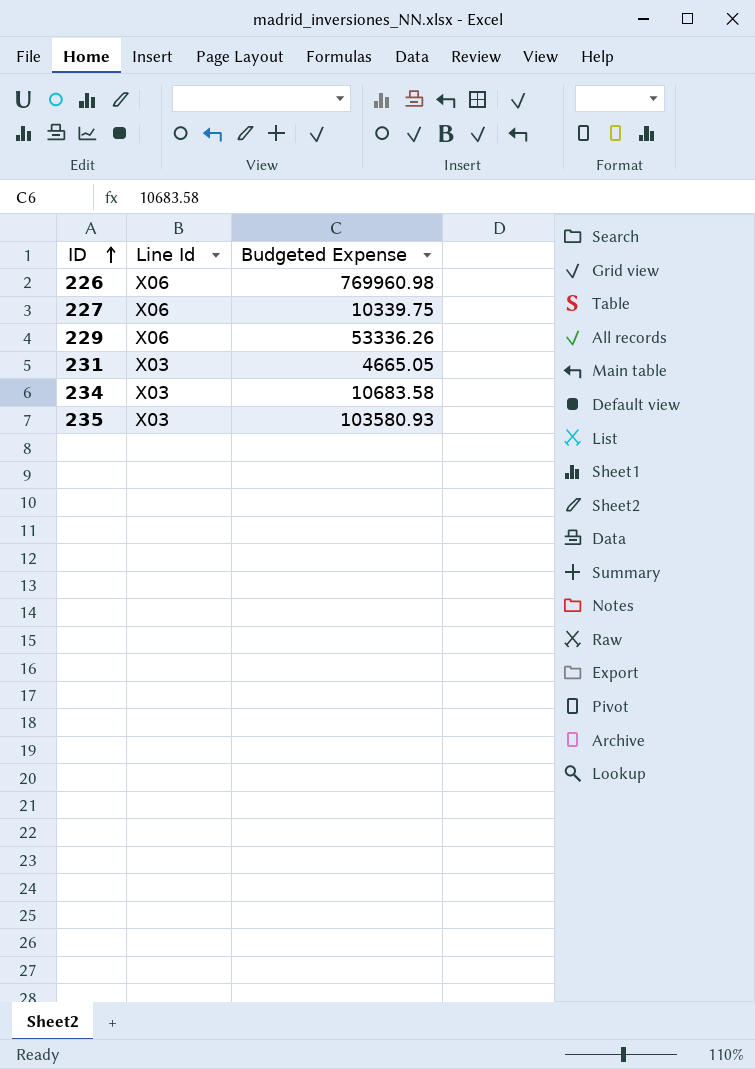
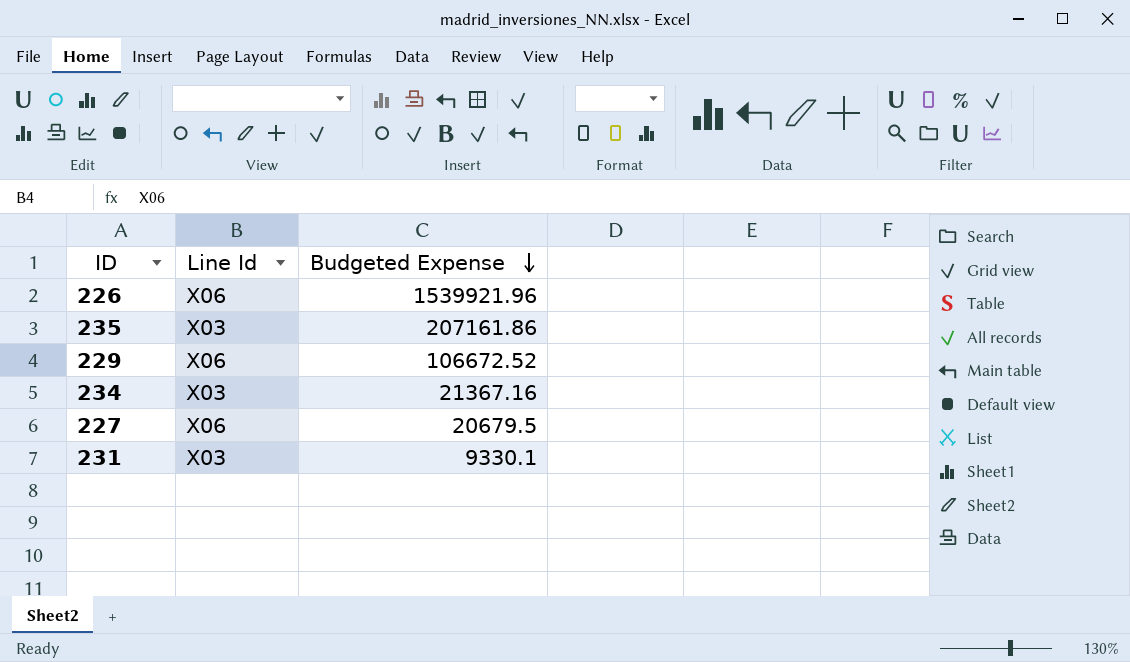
row order: ID ascending -> Budgeted Expense descending
226 | Budgeted Expense: 769960.98 -> 1539921.96
235 | Budgeted Expense: 103580.93 -> 207161.86
229 | Budgeted Expense: 53336.26 -> 106672.52
234 | Budgeted Expense: 10683.58 -> 21367.16
227 | Budgeted Expense: 10339.75 -> 20679.5
231 | Budgeted Expense: 4665.05 -> 9330.1

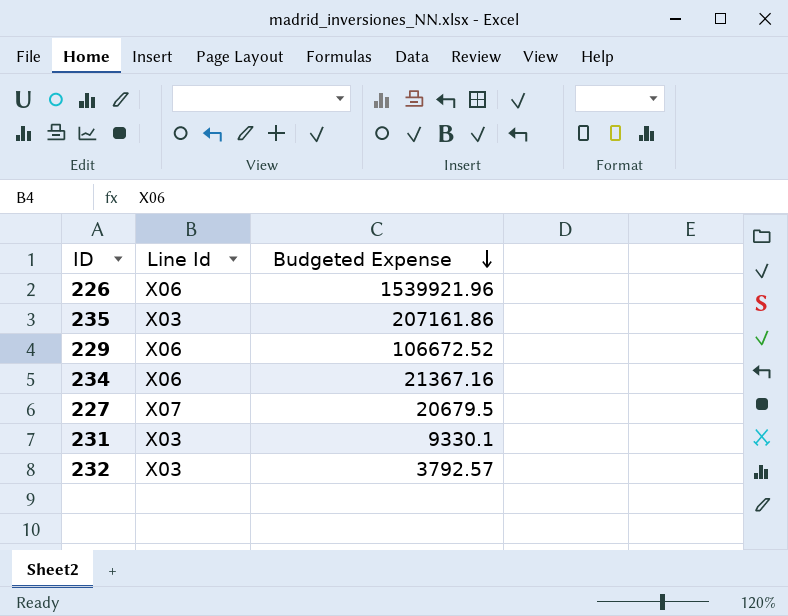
234 | Line Id: X03 -> X06
227 | Line Id: X06 -> X07
row 232: none -> X03 | 3792.57

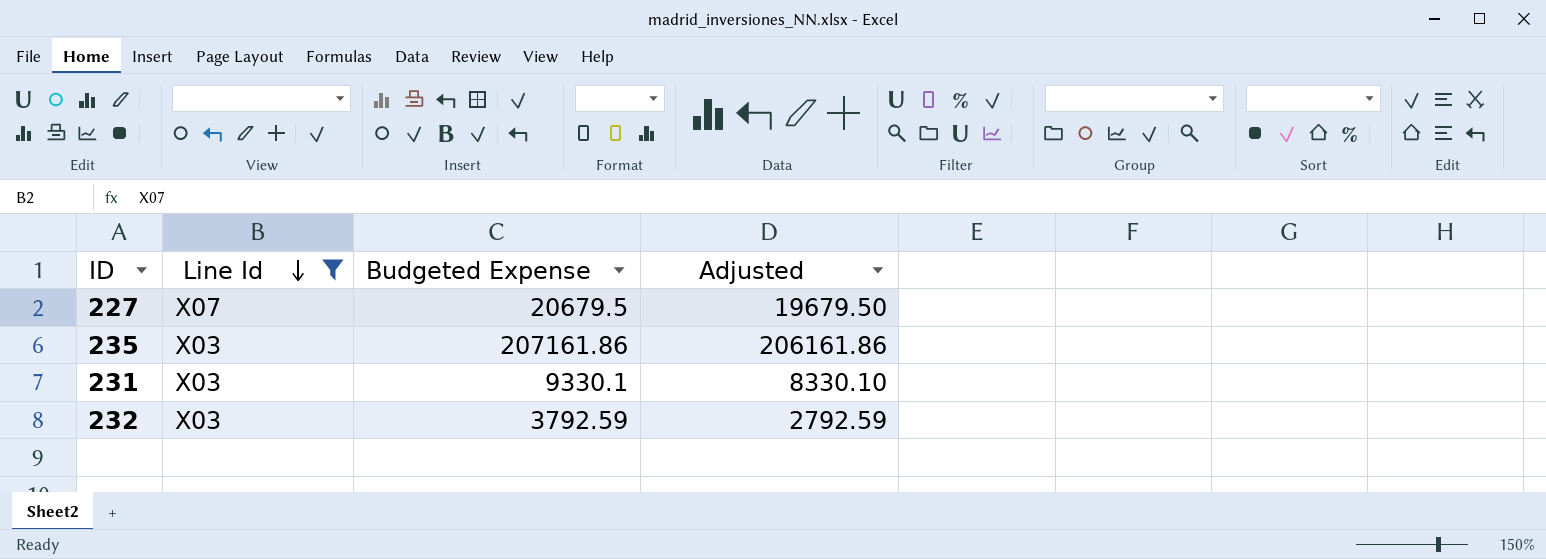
filter: none -> Line Id != X06
row order: Budgeted Expense descending -> Line Id descending
column Adjusted | formula: none -> [Budgeted Expense] - 1000
232 | Budgeted Expense: 3792.57 -> 3792.59

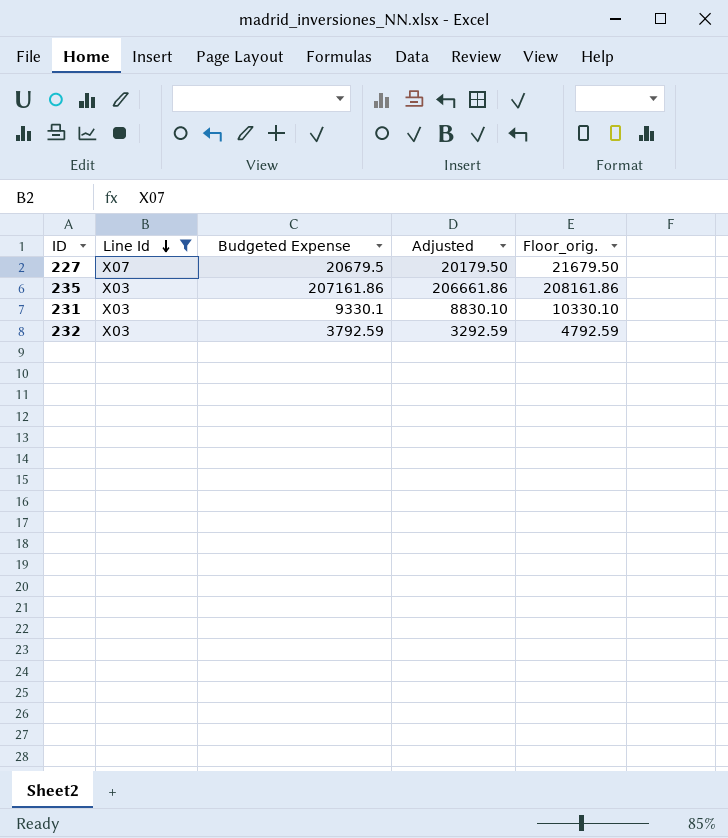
column Adjusted | formula: [Budgeted Expense] - 1000 -> [Budgeted Expense] - 500
column Floor_orig. | formula: none -> [Budgeted Expense] + 1000

